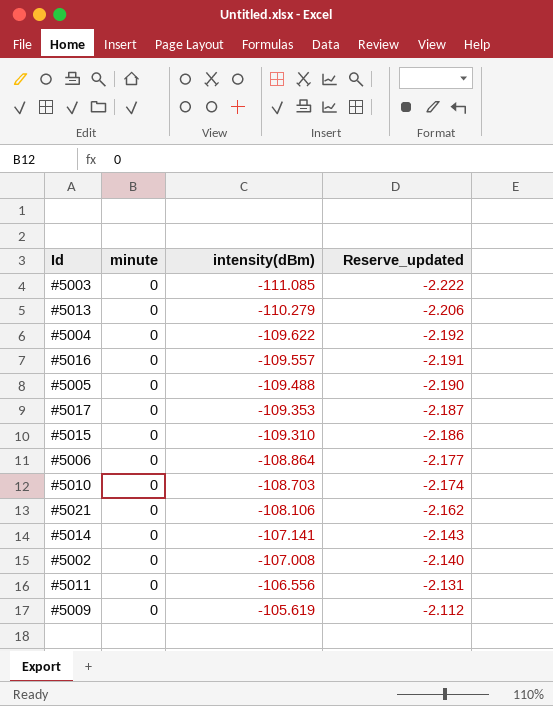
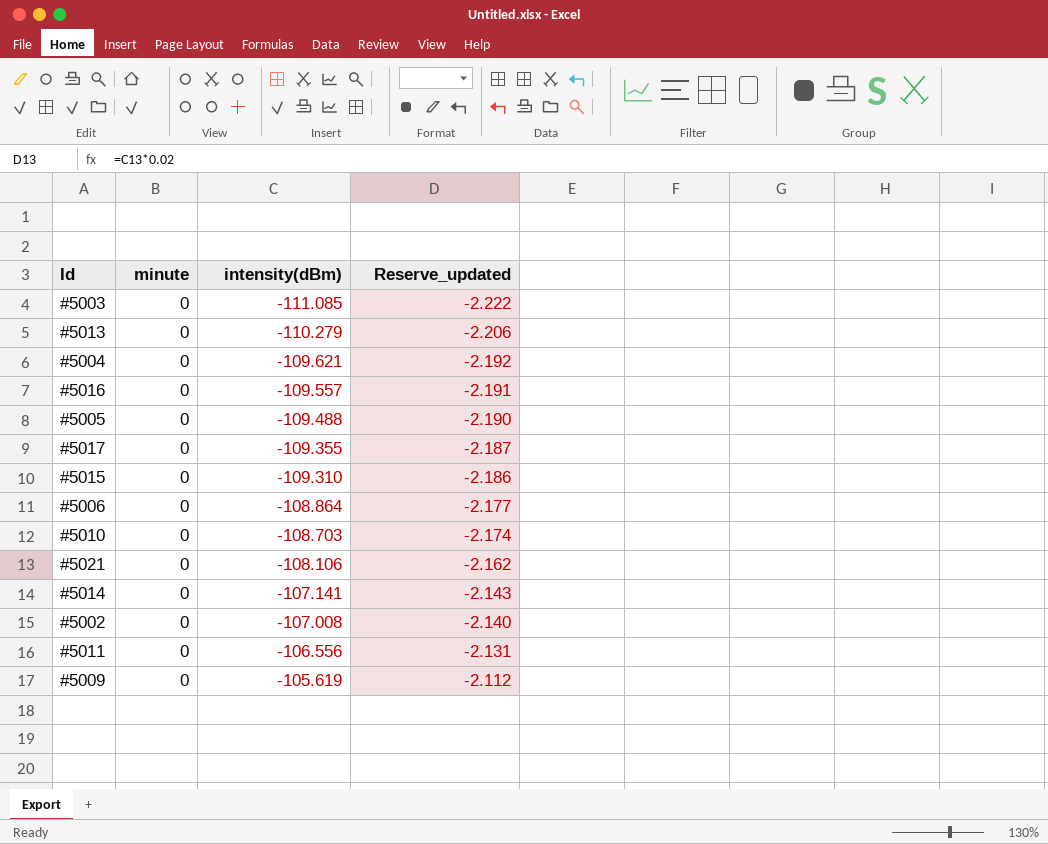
#5004 | intensity(dBm): -109.622 -> -109.621
#5017 | intensity(dBm): -109.353 -> -109.355

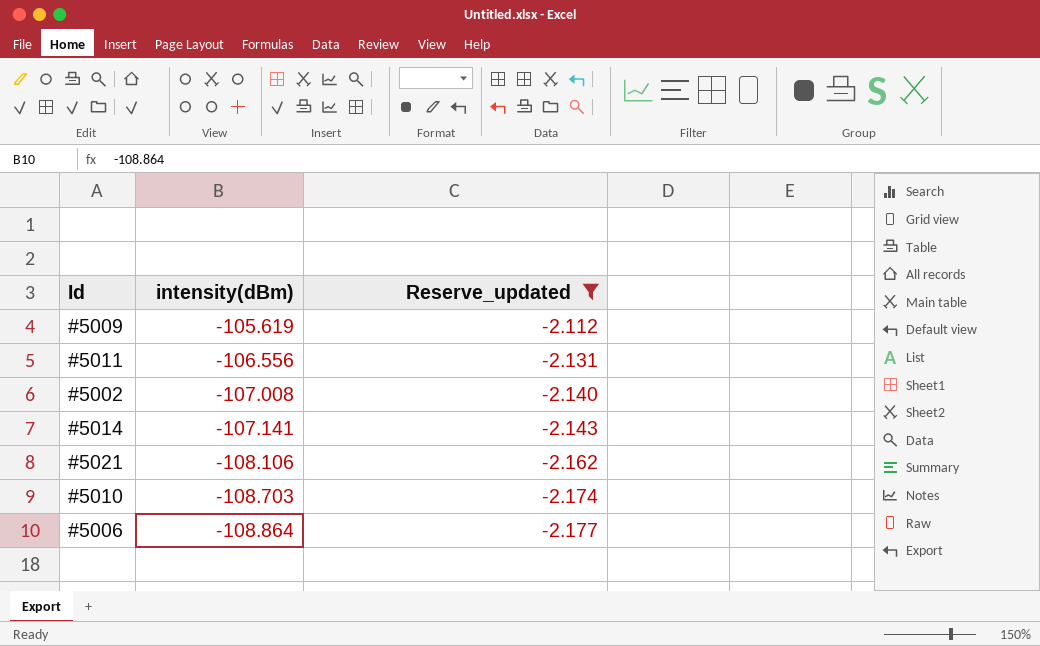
filter: none -> Reserve_updated >= -2.177
row order: intensity(dBm) ascending -> intensity(dBm) descending
column minute | position: 2 -> none

